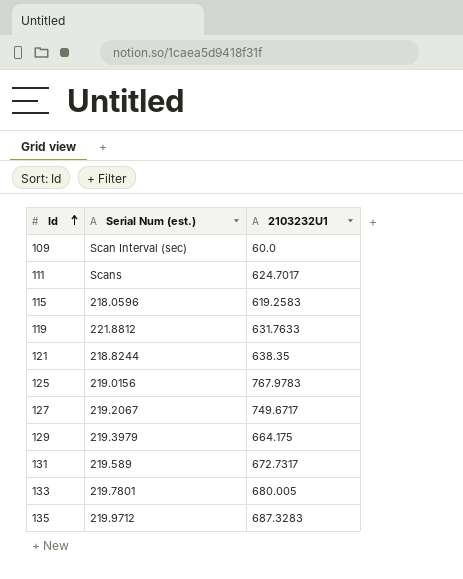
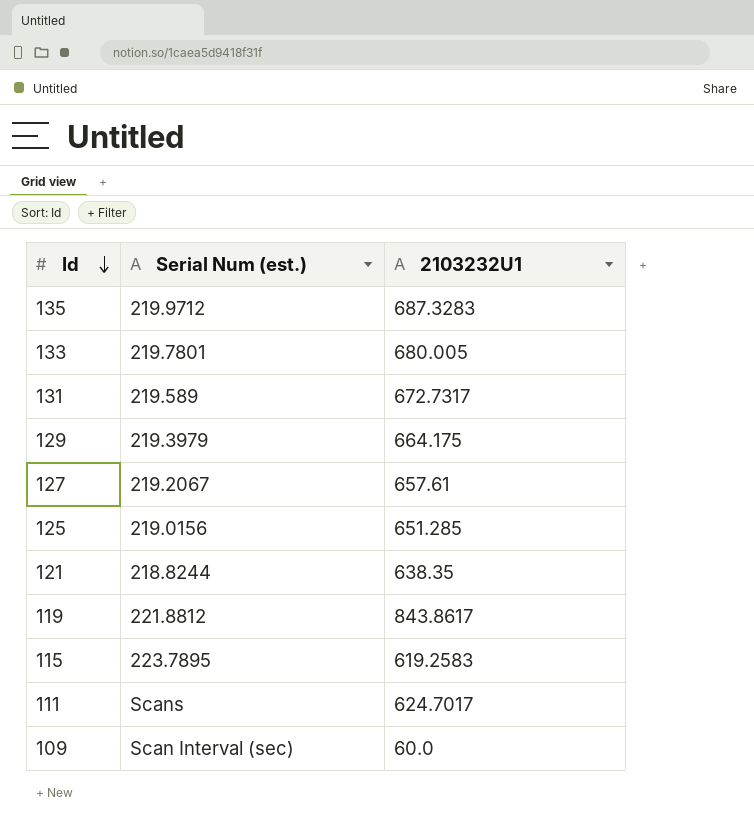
row order: Id ascending -> Id descending
127 | 2103232U1: 749.6717 -> 657.61
125 | 2103232U1: 767.9783 -> 651.285
119 | 2103232U1: 631.7633 -> 843.8617
115 | Serial Num (est.): 218.0596 -> 223.7895

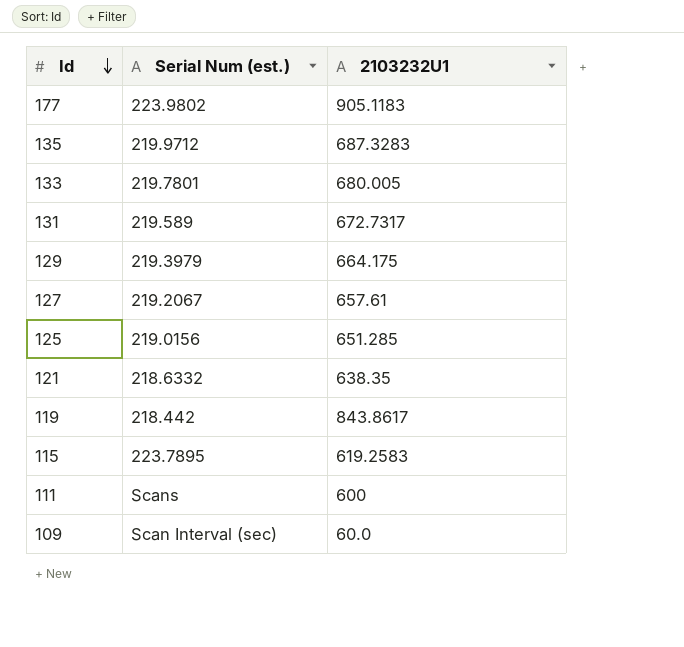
row 177: none -> 223.9802 | 905.1183
121 | Serial Num (est.): 218.8244 -> 218.6332
119 | Serial Num (est.): 221.8812 -> 218.442
111 | 2103232U1: 624.7017 -> 600

